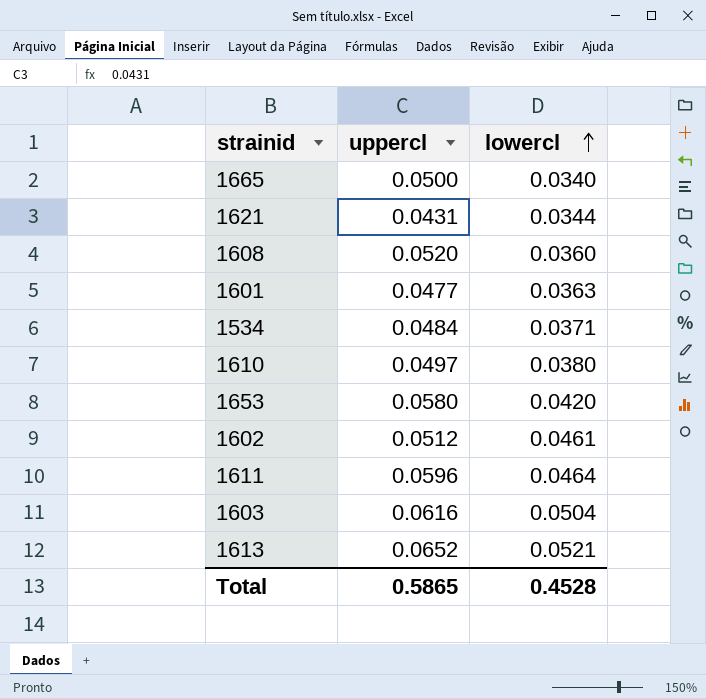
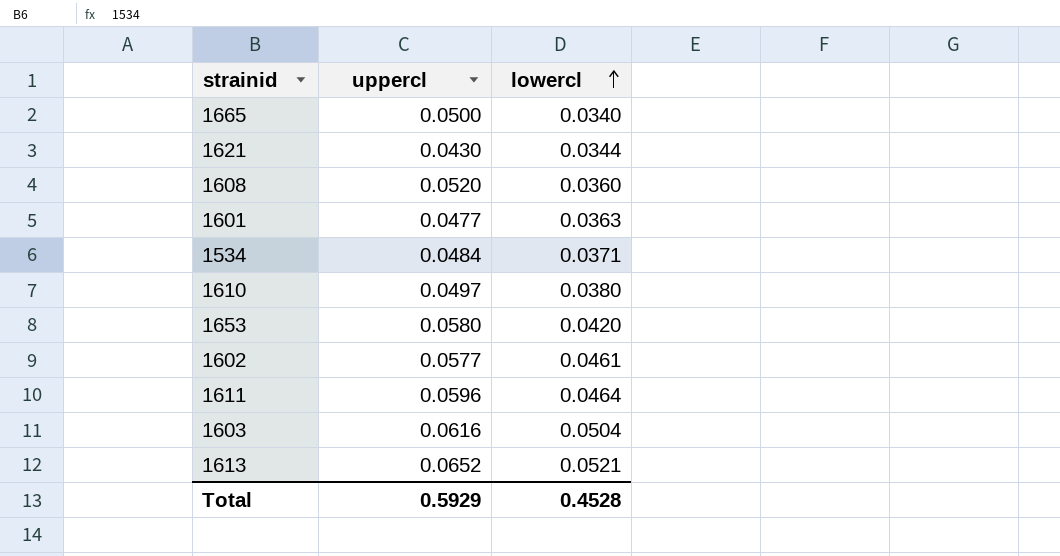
1621 | uppercl: 0.0431 -> 0.0430
1602 | uppercl: 0.0512 -> 0.0577
Total | uppercl: 0.5865 -> 0.5929

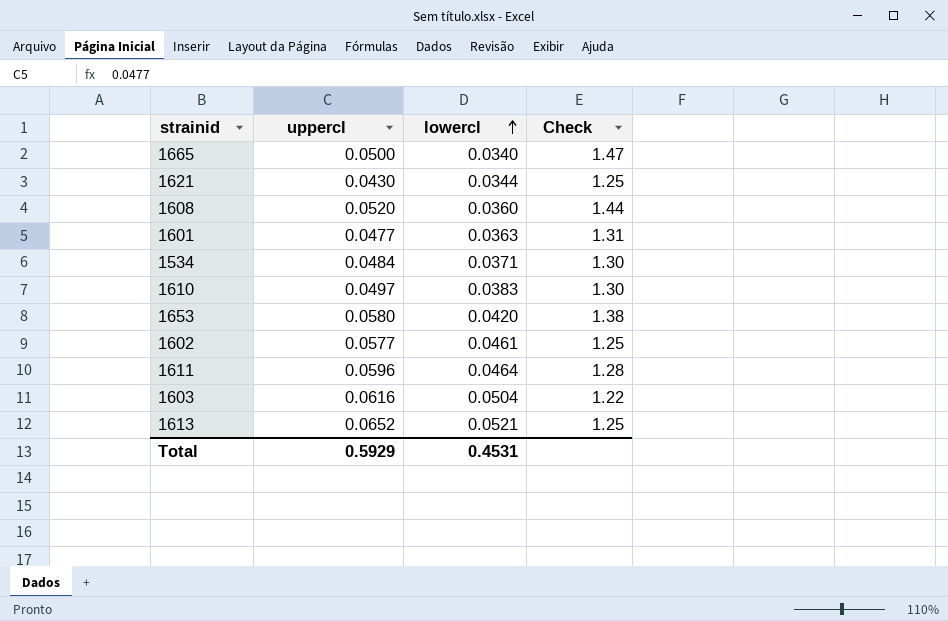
column Check | formula: none -> [uppercl] / [lowercl]
1610 | lowercl: 0.0380 -> 0.0383
Total | lowercl: 0.4528 -> 0.4531

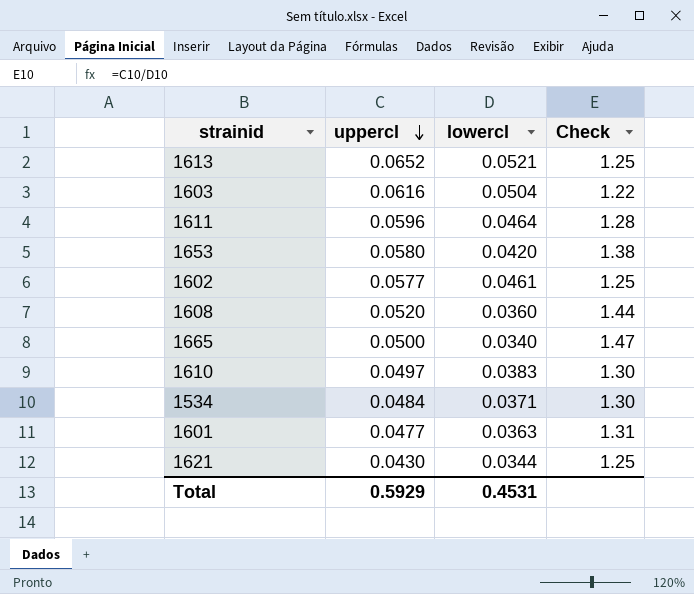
row order: lowercl ascending -> uppercl descending

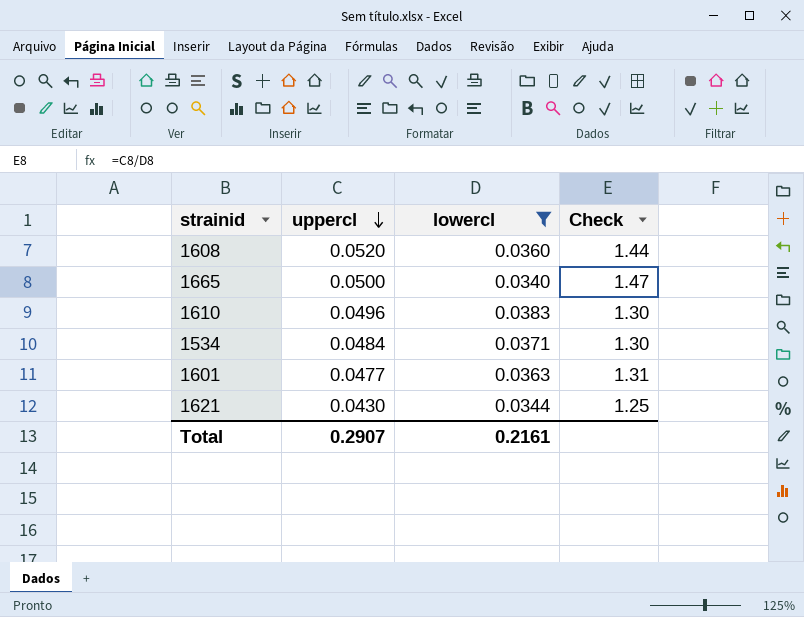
filter: none -> lowercl <= 0.0383
1610 | uppercl: 0.0497 -> 0.0496
Total | uppercl: 0.5929 -> 0.2907
Total | lowercl: 0.4531 -> 0.2161

